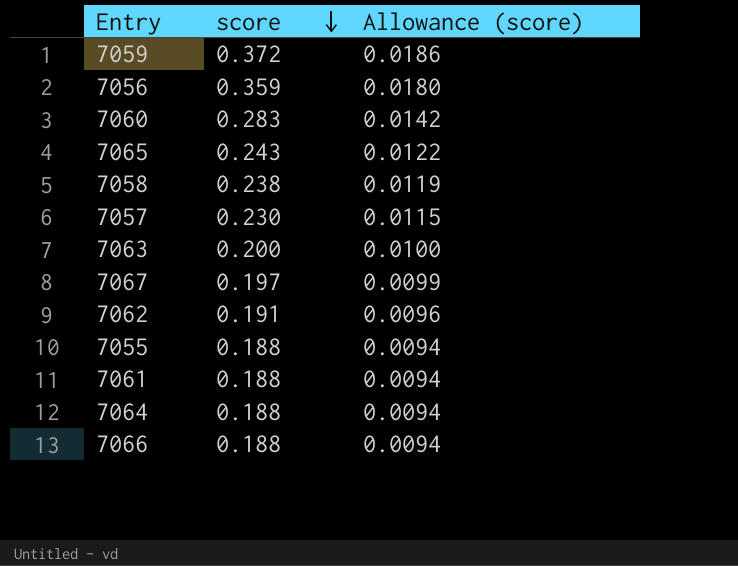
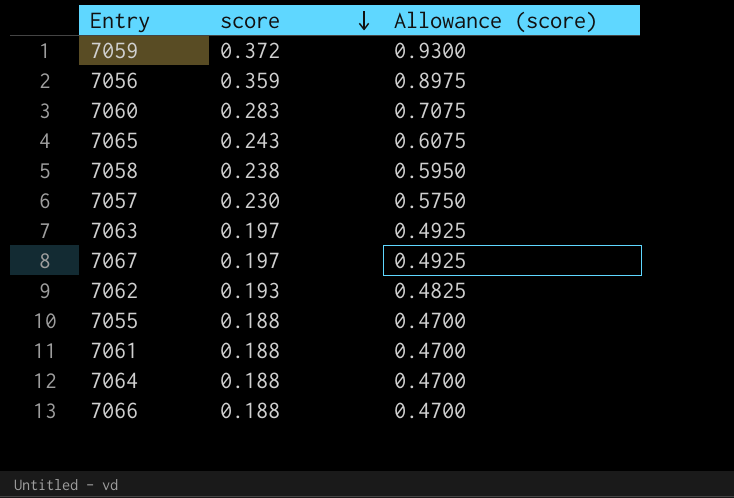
column Allowance (score) | formula: [score] * 0.05 -> [score] * 2.5
7063 | score: 0.200 -> 0.197
7062 | score: 0.191 -> 0.193

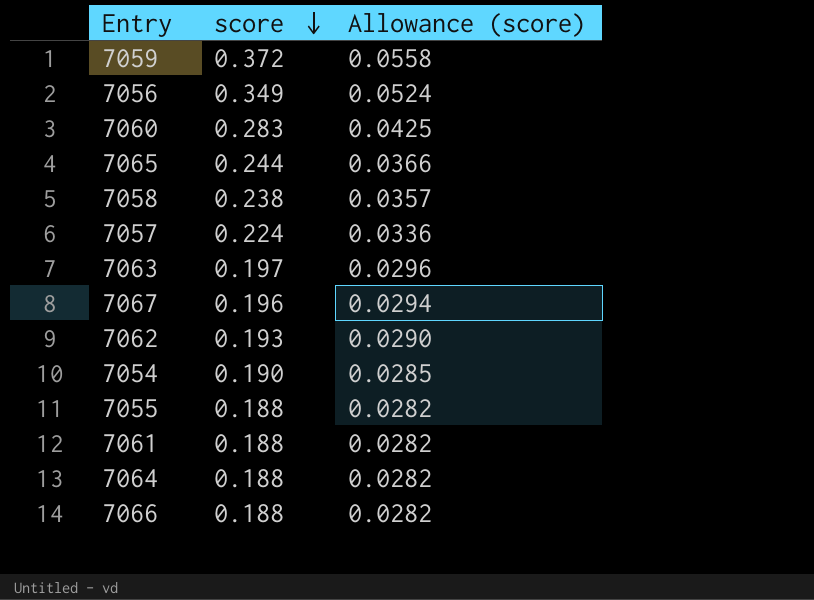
column Allowance (score) | formula: [score] * 2.5 -> [score] * 0.15
7056 | score: 0.359 -> 0.349
7065 | score: 0.243 -> 0.244
7057 | score: 0.230 -> 0.224
7067 | score: 0.197 -> 0.196
row 7054: none -> 0.190 | 0.0285

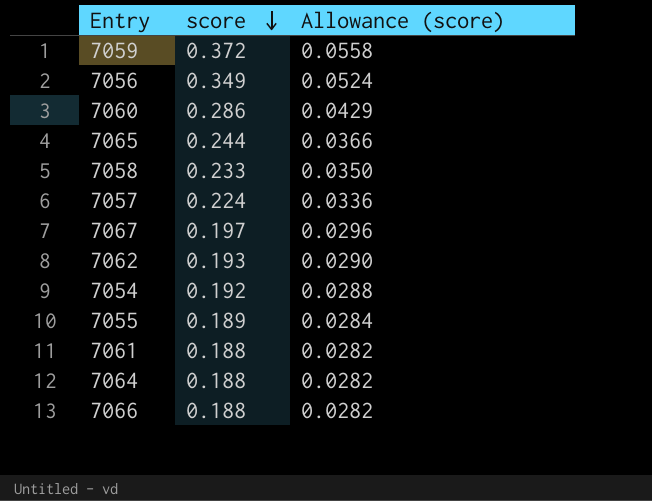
row 7063: 0.197 | 0.0296 -> none
7060 | score: 0.283 -> 0.286
7060 | Allowance (score): 0.0425 -> 0.0429
7058 | score: 0.238 -> 0.233
7058 | Allowance (score): 0.0357 -> 0.0350
7067 | score: 0.196 -> 0.197
7067 | Allowance (score): 0.0294 -> 0.0296
7054 | score: 0.190 -> 0.192
7054 | Allowance (score): 0.0285 -> 0.0288
7055 | score: 0.188 -> 0.189
7055 | Allowance (score): 0.0282 -> 0.0284

